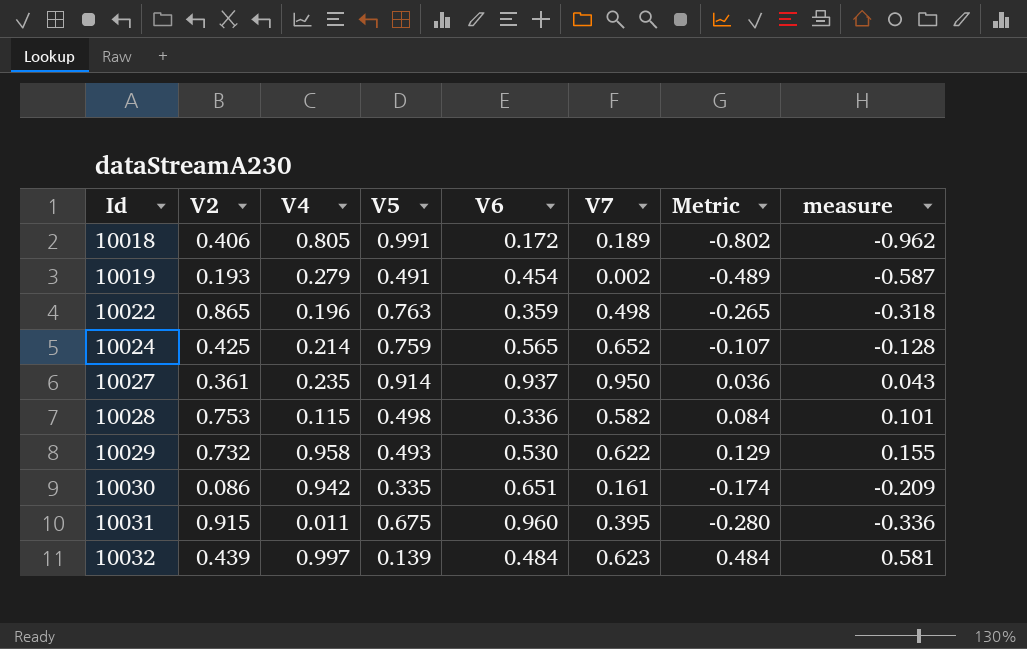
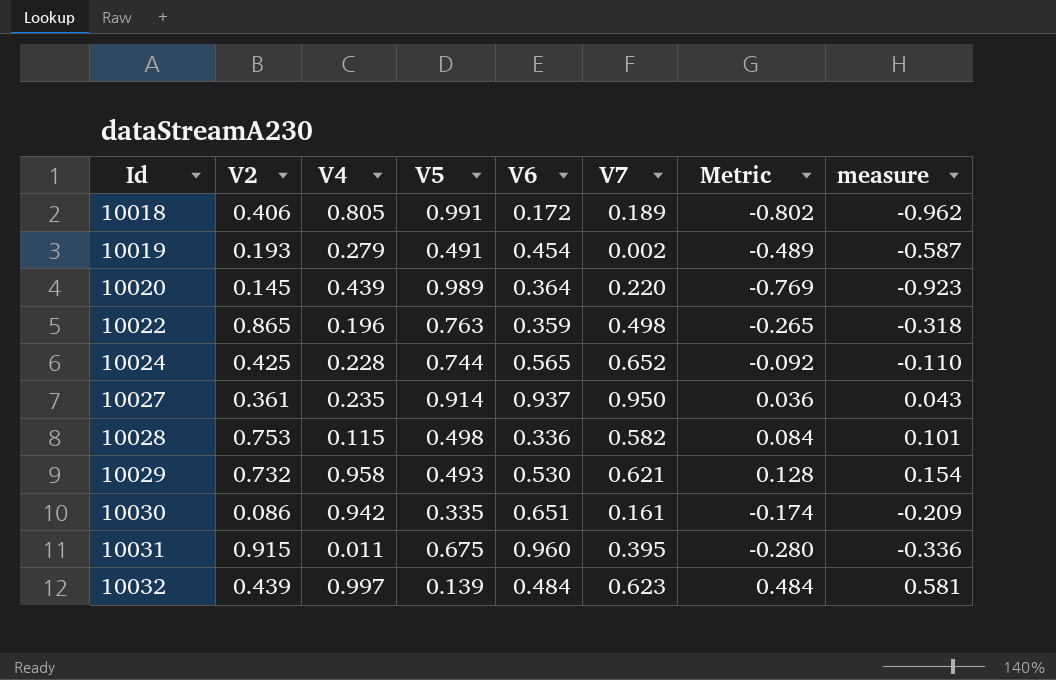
row 10020: none -> 0.145 | 0.439 | 0.989 | 0.364 | 0.220 | -0.769 | -0.923
10024 | V4: 0.214 -> 0.228
10024 | V5: 0.759 -> 0.744
10024 | Metric: -0.107 -> -0.092
10024 | measure: -0.128 -> -0.110
10029 | V7: 0.622 -> 0.621
10029 | Metric: 0.129 -> 0.128
10029 | measure: 0.155 -> 0.154

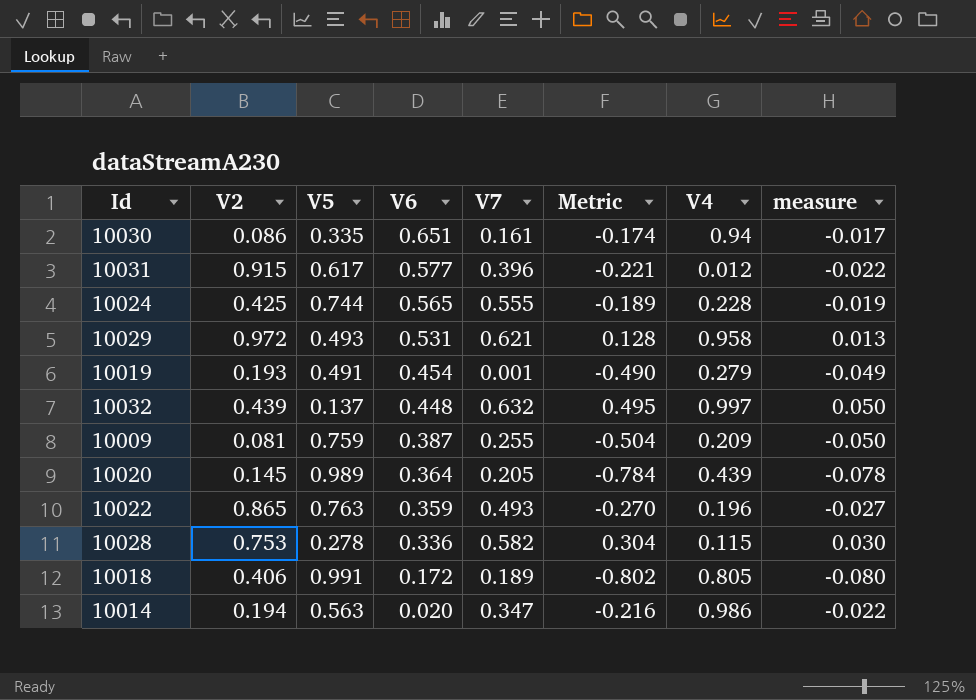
row order: Id ascending -> V6 descending
column V4 | position: 3 -> 7
column measure | formula: [Metric] * 1.2 -> [Metric] * 0.1
row 10027: 0.361 | 0.235 | 0.914 | 0.937 | 0.950 | 0.036 | 0.043 -> none
10030 | V4: 0.942 -> 0.94
10031 | V5: 0.675 -> 0.617
10031 | V6: 0.960 -> 0.577
10031 | V7: 0.395 -> 0.396
10031 | Metric: -0.280 -> -0.221
10031 | V4: 0.011 -> 0.012
10024 | V7: 0.652 -> 0.555
10024 | Metric: -0.092 -> -0.189
10029 | V2: 0.732 -> 0.972
10029 | V6: 0.530 -> 0.531
10019 | V7: 0.002 -> 0.001
10019 | Metric: -0.489 -> -0.490
10032 | V5: 0.139 -> 0.137
10032 | V6: 0.484 -> 0.448
10032 | V7: 0.623 -> 0.632
10032 | Metric: 0.484 -> 0.495
row 10009: none -> 0.081 | 0.759 | 0.387 | 0.255 | -0.504 | 0.209 | -0.050
10020 | V7: 0.220 -> 0.205
10020 | Metric: -0.769 -> -0.784
10022 | V7: 0.498 -> 0.493
10022 | Metric: -0.265 -> -0.270
10028 | V5: 0.498 -> 0.278
10028 | Metric: 0.084 -> 0.304
row 10014: none -> 0.194 | 0.563 | 0.020 | 0.347 | -0.216 | 0.986 | -0.022

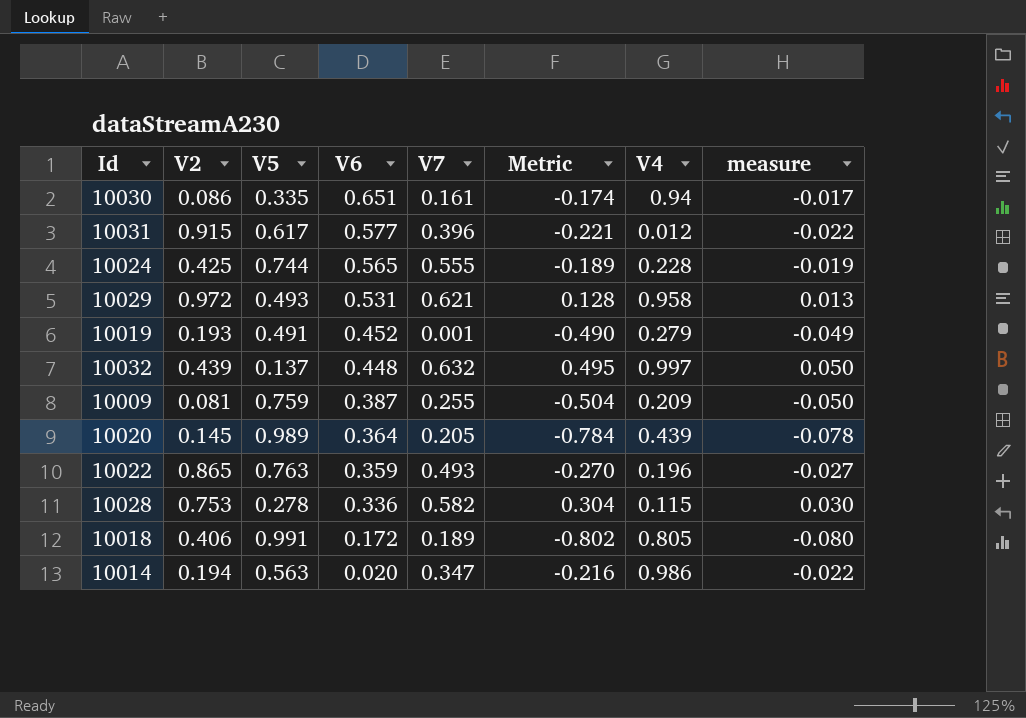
10019 | V6: 0.454 -> 0.452

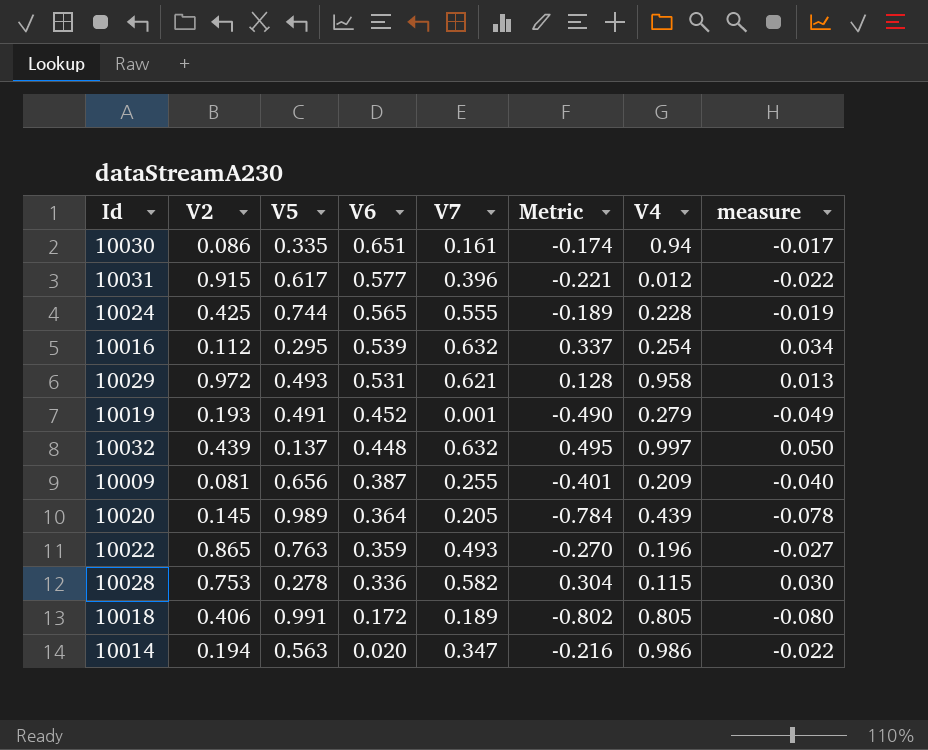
row 10016: none -> 0.112 | 0.295 | 0.539 | 0.632 | 0.337 | 0.254 | 0.034
10009 | V5: 0.759 -> 0.656
10009 | Metric: -0.504 -> -0.401
10009 | measure: -0.050 -> -0.040

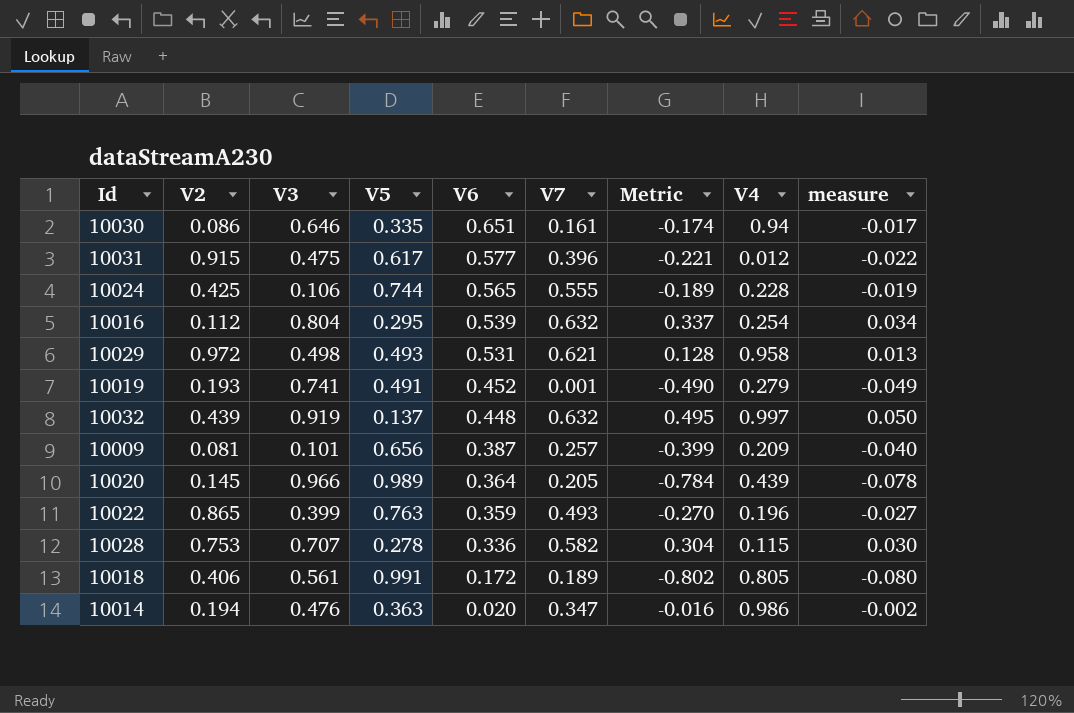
column V3 | position: none -> 3
10009 | V7: 0.255 -> 0.257
10009 | Metric: -0.401 -> -0.399
10014 | V5: 0.563 -> 0.363
10014 | Metric: -0.216 -> -0.016
10014 | measure: -0.022 -> -0.002

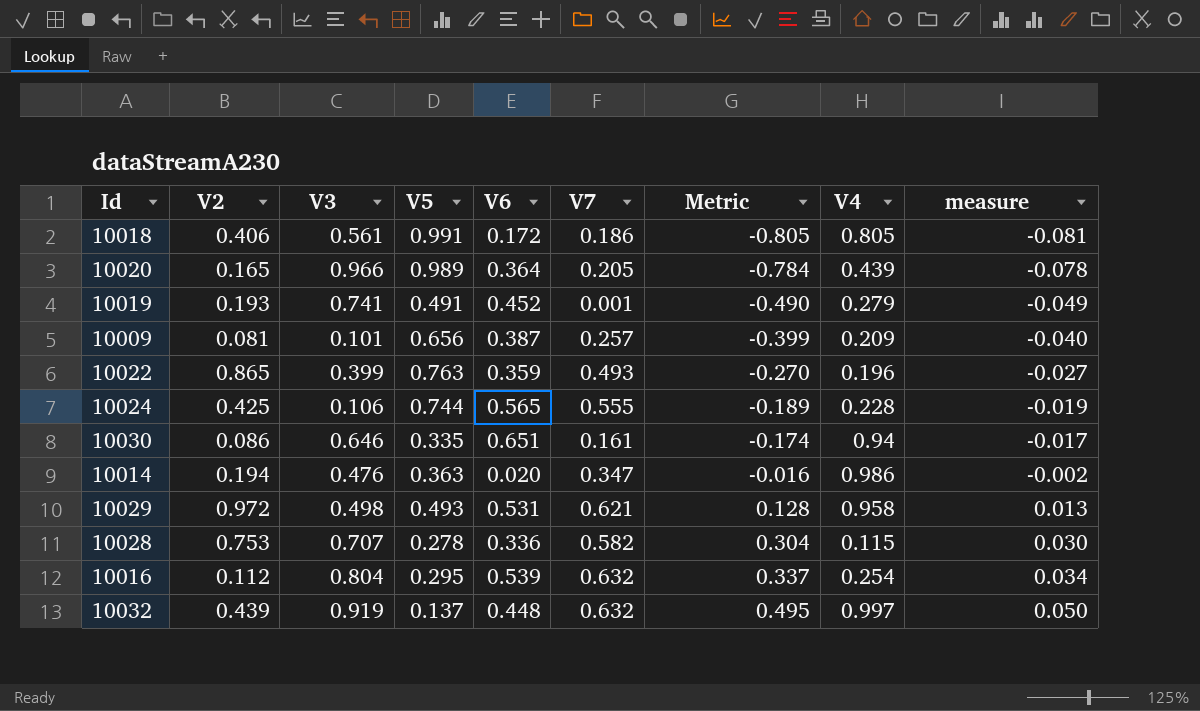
row order: V6 descending -> Metric ascending
row 10031: 0.915 | 0.475 | 0.617 | 0.577 | 0.396 | -0.221 | 0.012 | -0.022 -> none
10018 | V7: 0.189 -> 0.186
10018 | Metric: -0.802 -> -0.805
10018 | measure: -0.080 -> -0.081
10020 | V2: 0.145 -> 0.165

